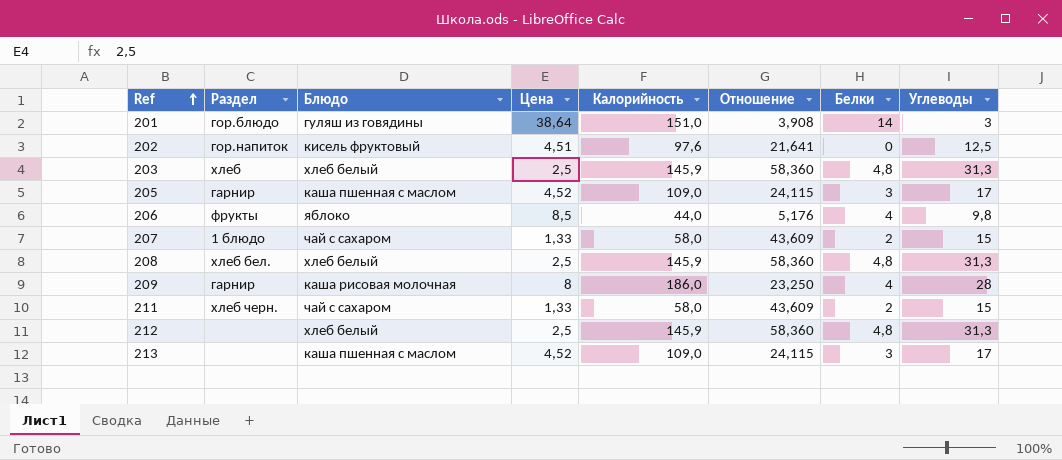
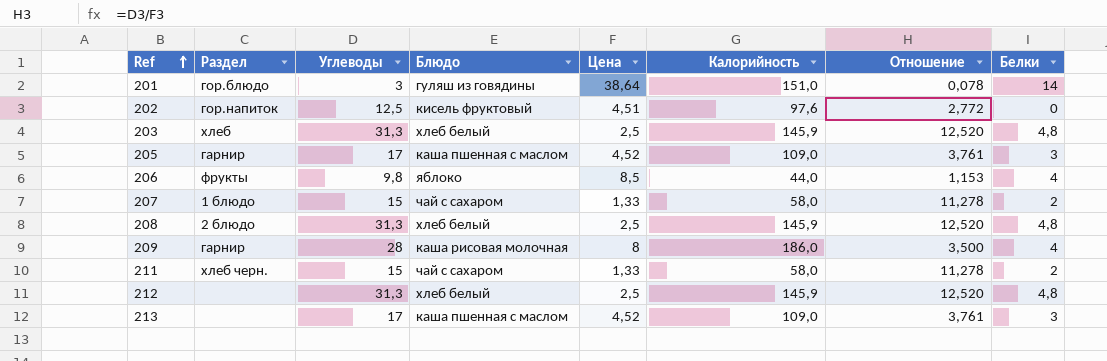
column Углеводы | position: 8 -> 3
column Отношение | formula: [Калорийность] / [Цена] -> [Углеводы] / [Цена]
208 | Раздел: хлеб бел. -> 2 блюдо

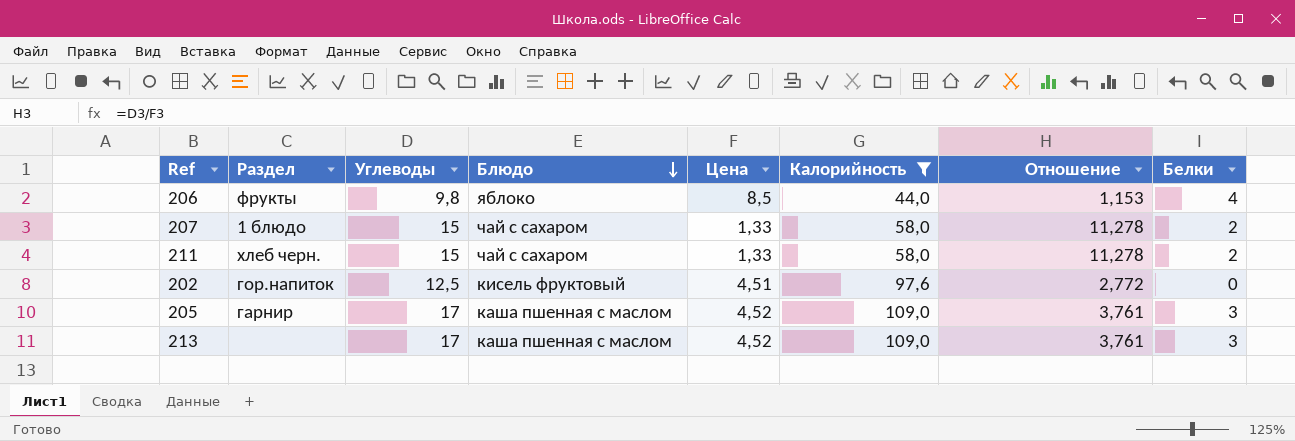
filter: none -> Калорийность <= 109,0
row order: Ref ascending -> Блюдо descending

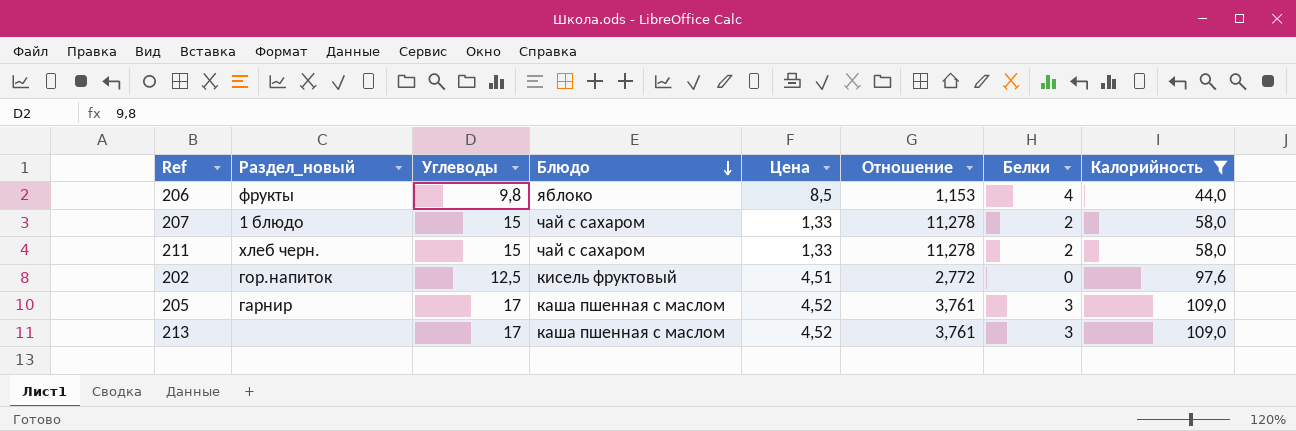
column name: Раздел -> Раздел_новый
column Калорийность | position: 6 -> 8

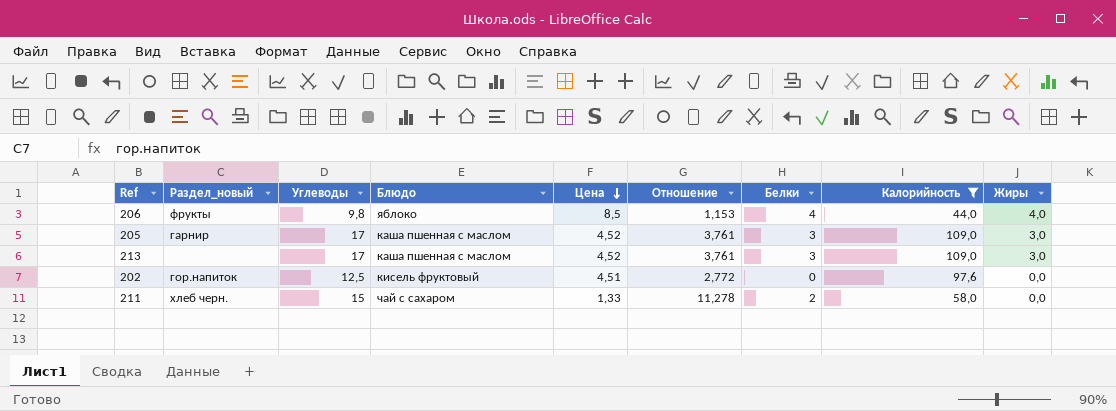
row order: Блюдо descending -> Цена descending
column Жиры | position: none -> 9
row 207: 1 блюдо | 15 | чай с сахаром | 1,33 | 11,278 | 2 | 58,0 -> none

